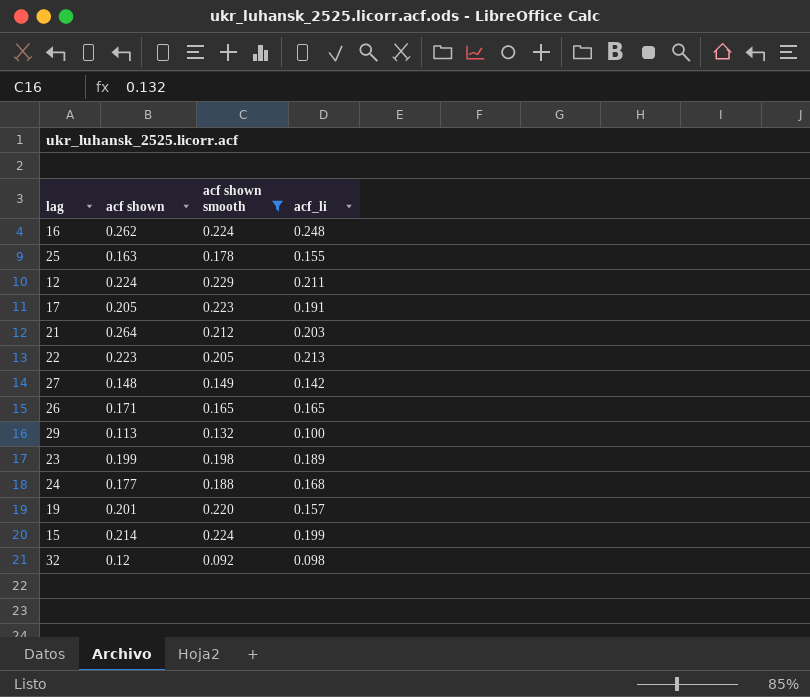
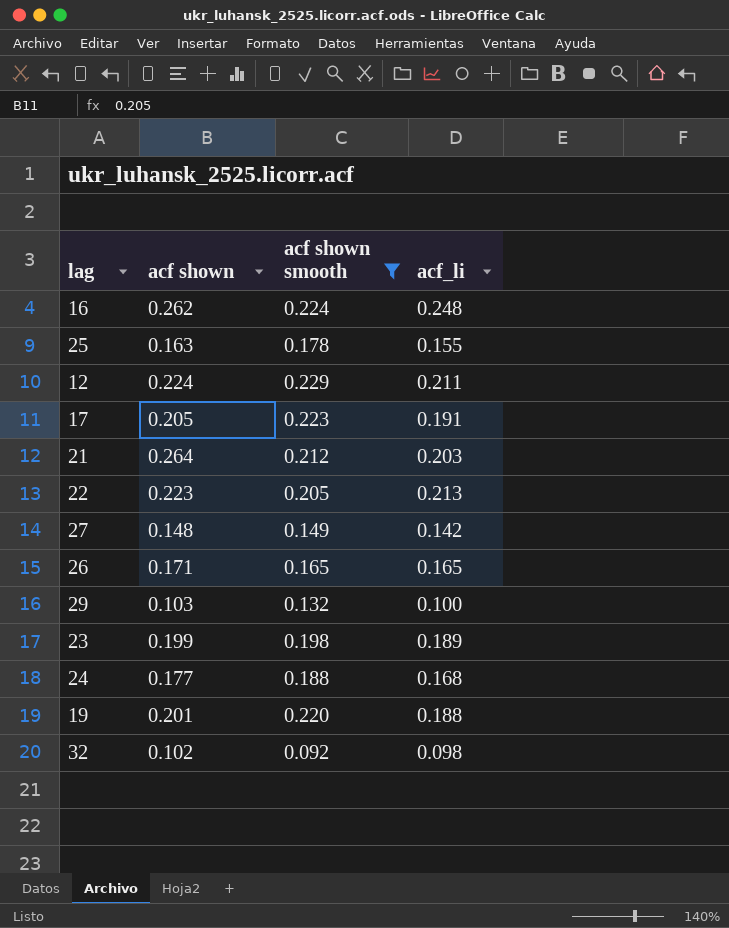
row 15: 0.214 | 0.224 | 0.199 -> none
29 | acf shown: 0.113 -> 0.103
19 | acf_li: 0.157 -> 0.188
32 | acf shown: 0.12 -> 0.102

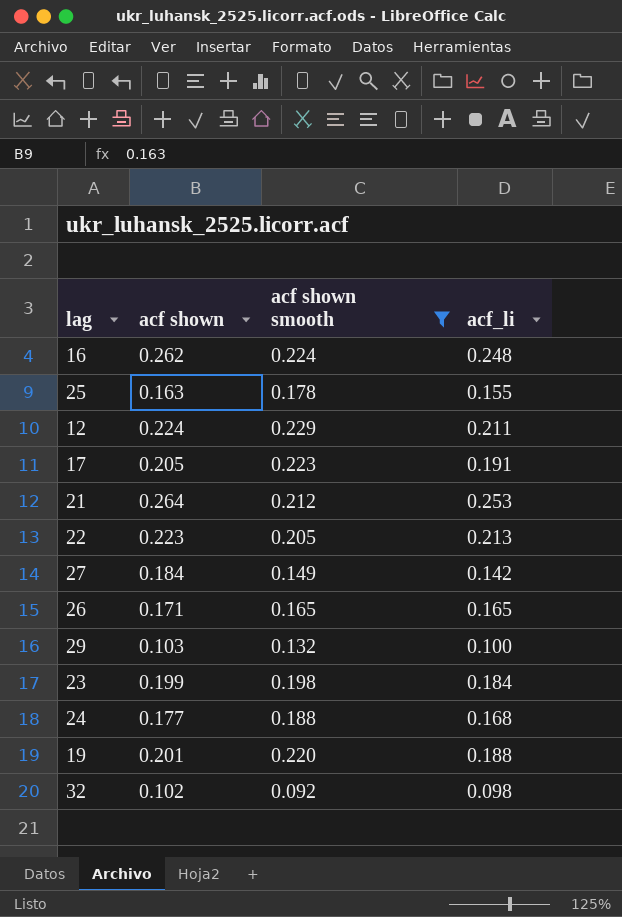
21 | acf_li: 0.203 -> 0.253
27 | acf shown: 0.148 -> 0.184
23 | acf_li: 0.189 -> 0.184

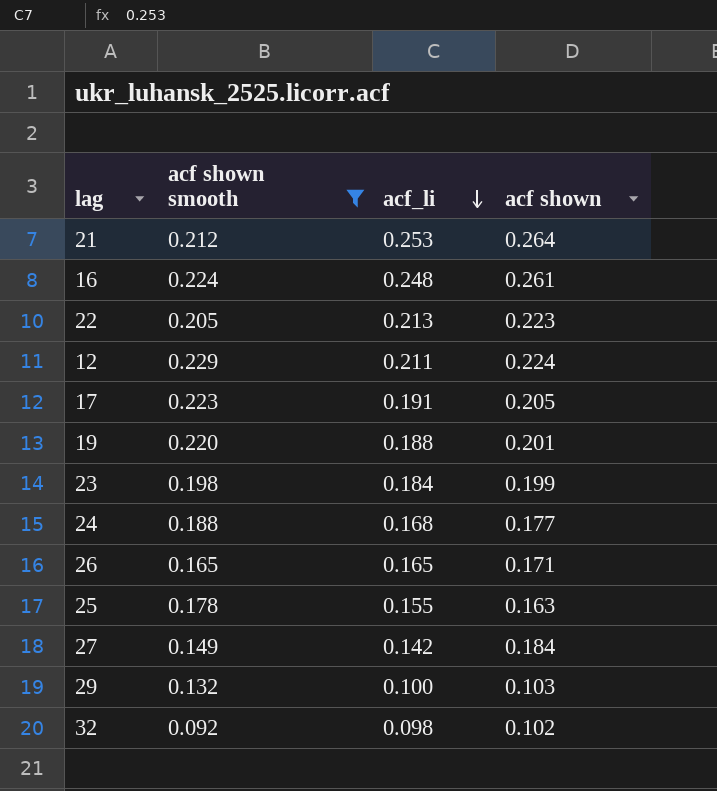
row order: none -> acf_li descending
column acf shown | position: 2 -> 4
16 | acf shown: 0.262 -> 0.261

